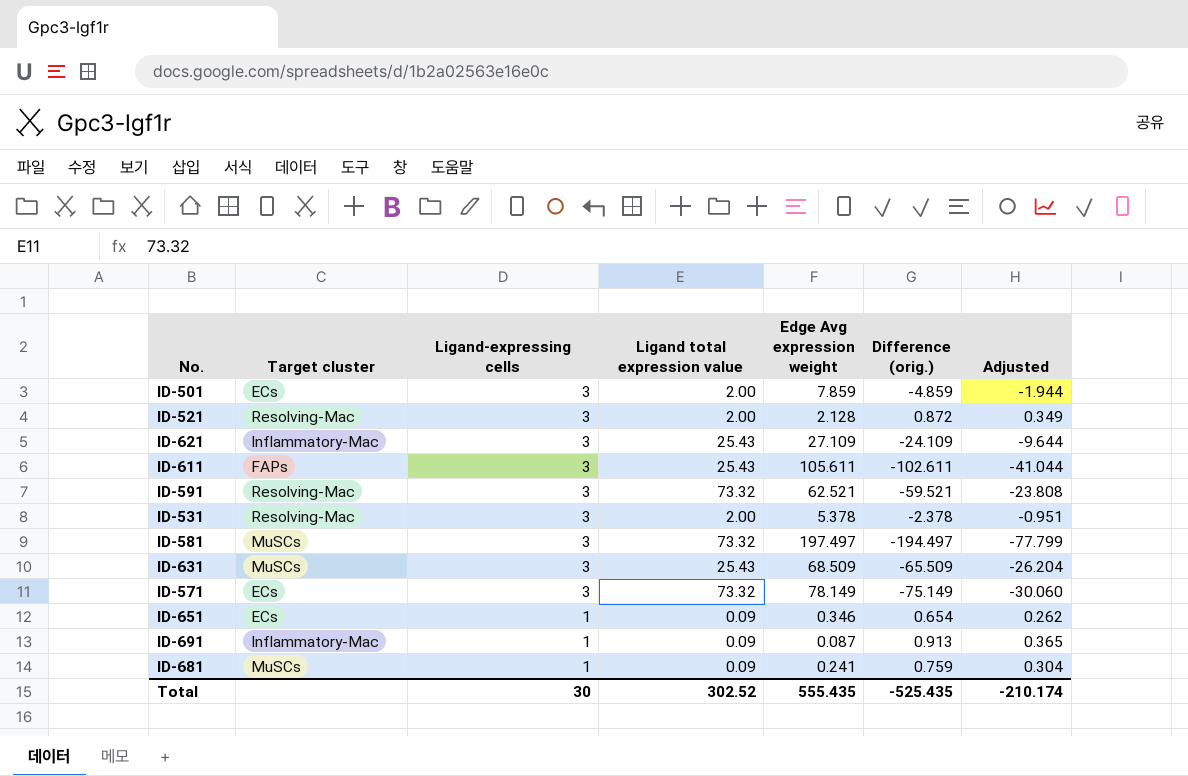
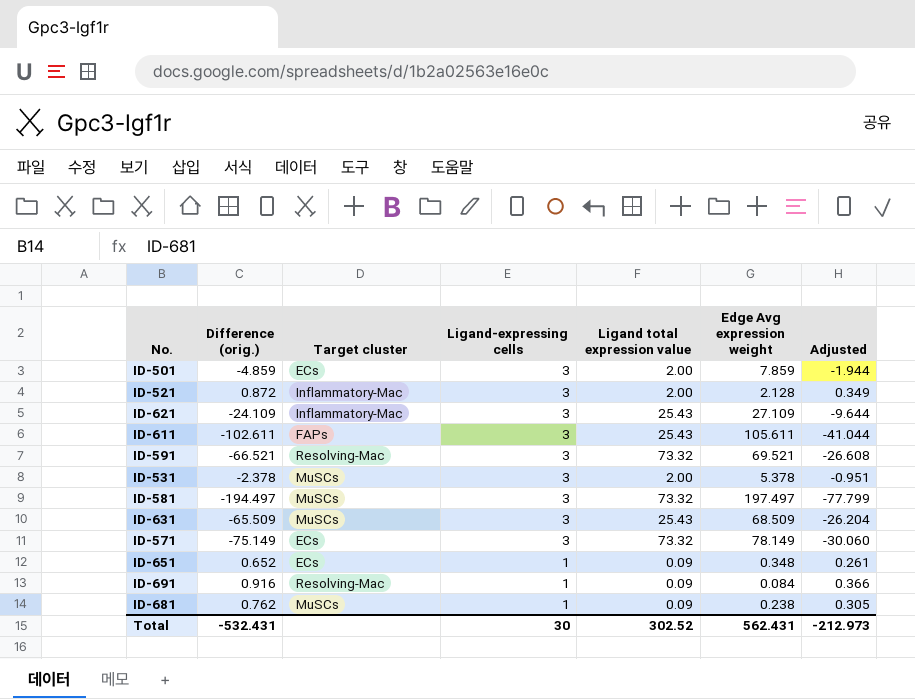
column Difference (orig.) | position: 6 -> 2
ID-521 | Target cluster: Resolving-Mac -> Inflammatory-Mac
ID-591 | Difference (orig.): -59.521 -> -66.521
ID-591 | Edge Avg expression weight: 62.521 -> 69.521
ID-591 | Adjusted: -23.808 -> -26.608
ID-531 | Target cluster: Resolving-Mac -> MuSCs
ID-651 | Difference (orig.): 0.654 -> 0.652
ID-651 | Edge Avg expression weight: 0.346 -> 0.348
ID-651 | Adjusted: 0.262 -> 0.261
ID-691 | Difference (orig.): 0.913 -> 0.916
ID-691 | Target cluster: Inflammatory-Mac -> Resolving-Mac
ID-691 | Edge Avg expression weight: 0.087 -> 0.084
ID-691 | Adjusted: 0.365 -> 0.366
ID-681 | Difference (orig.): 0.759 -> 0.762
ID-681 | Edge Avg expression weight: 0.241 -> 0.238
ID-681 | Adjusted: 0.304 -> 0.305
Total | Difference (orig.): -525.435 -> -532.431
Total | Edge Avg expression weight: 555.435 -> 562.431
Total | Adjusted: -210.174 -> -212.973

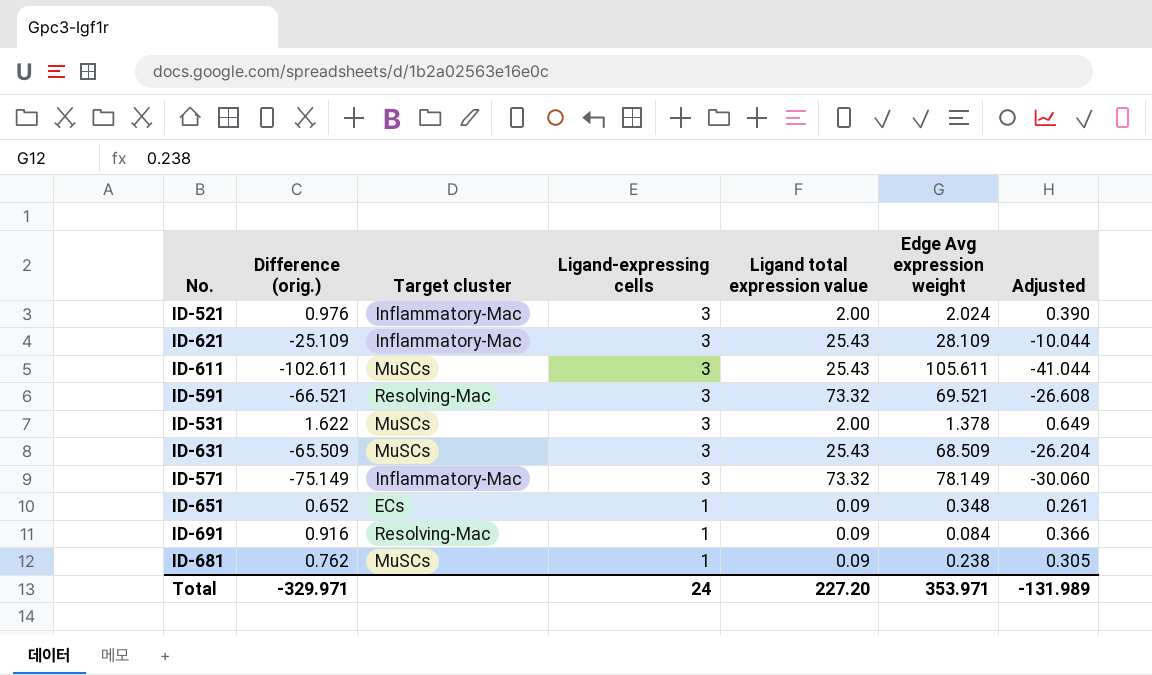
row ID-501: -4.859 | ECs | 3 | 2.00 | 7.859 | -1.944 -> none
row ID-581: -194.497 | MuSCs | 3 | 73.32 | 197.497 | -77.799 -> none
ID-521 | Difference (orig.): 0.872 -> 0.976
ID-521 | Edge Avg expression weight: 2.128 -> 2.024
ID-521 | Adjusted: 0.349 -> 0.390
ID-621 | Difference (orig.): -24.109 -> -25.109
ID-621 | Edge Avg expression weight: 27.109 -> 28.109
ID-621 | Adjusted: -9.644 -> -10.044
ID-611 | Target cluster: FAPs -> MuSCs
ID-531 | Difference (orig.): -2.378 -> 1.622
ID-531 | Edge Avg expression weight: 5.378 -> 1.378
ID-531 | Adjusted: -0.951 -> 0.649
ID-571 | Target cluster: ECs -> Inflammatory-Mac
Total | Difference (orig.): -532.431 -> -329.971
Total | Ligand-expressing cells: 30 -> 24
Total | Ligand total expression value: 302.52 -> 227.20
Total | Edge Avg expression weight: 562.431 -> 353.971
Total | Adjusted: -212.973 -> -131.989

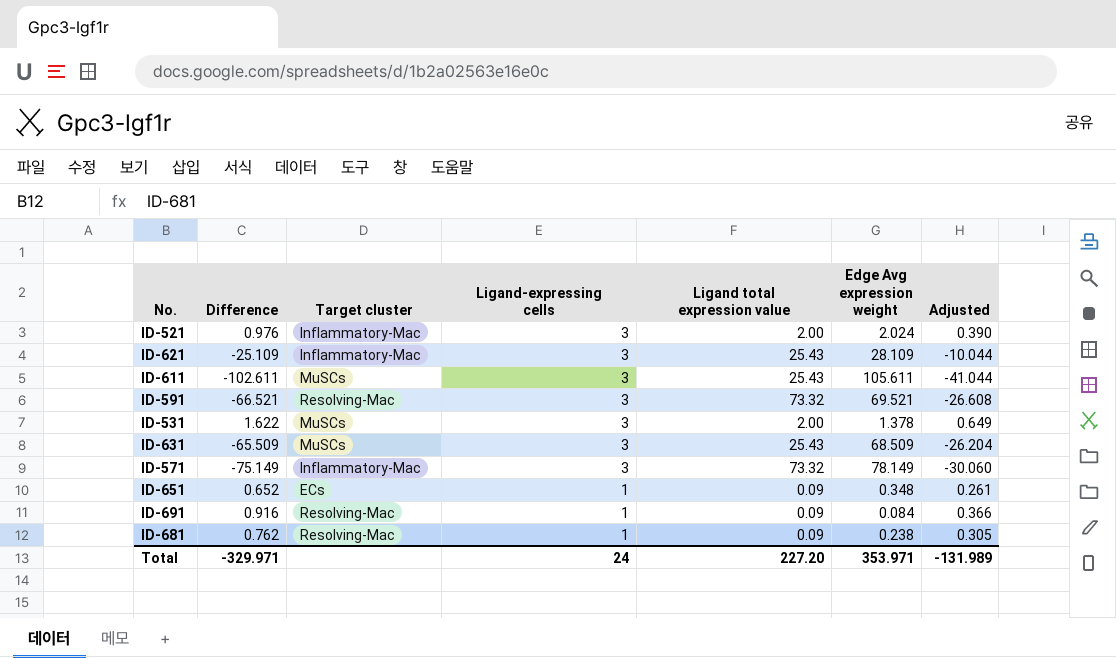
column name: Difference (orig.) -> Difference
ID-681 | Target cluster: MuSCs -> Resolving-Mac

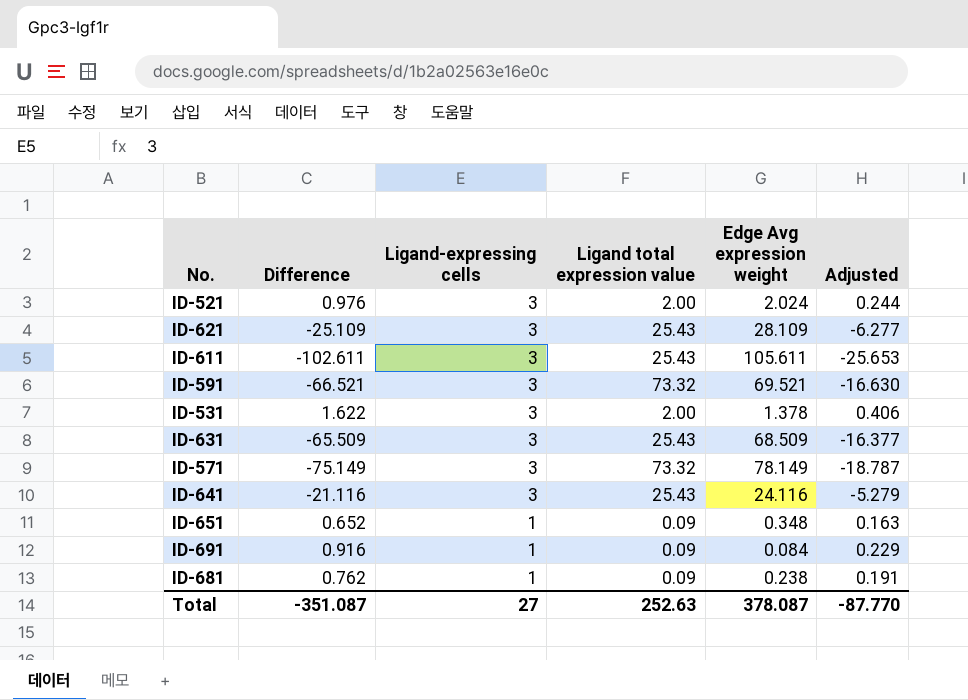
column Target cluster | position: 3 -> none
column Adjusted | formula: [Difference] * 0.4 -> [Difference] * 0.25
row ID-641: none -> -21.116 | 3 | 25.43 | 24.116 | -5.279
Total | Difference: -329.971 -> -351.087
Total | Ligand-expressing cells: 24 -> 27
Total | Ligand total expression value: 227.20 -> 252.63
Total | Edge Avg expression weight: 353.971 -> 378.087
Total | Adjusted: -131.989 -> -87.770

